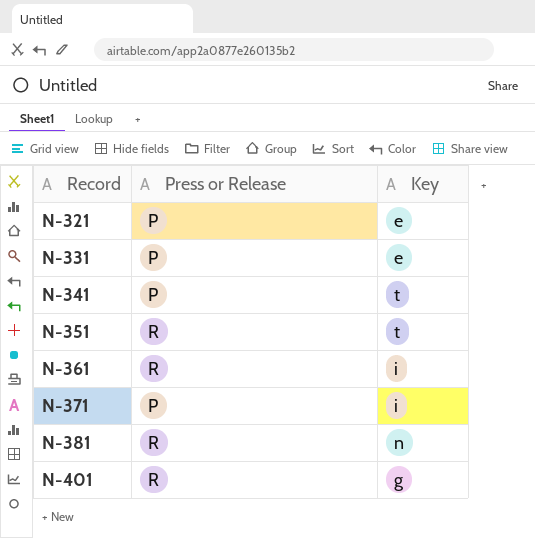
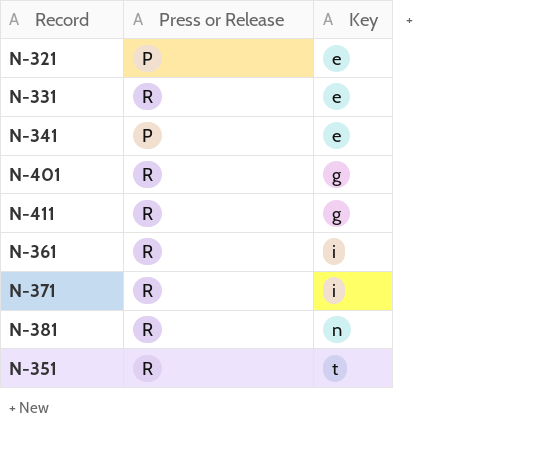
row order: Record ascending -> Key ascending
N-331 | Press or Release: P -> R
N-341 | Key: t -> e
row N-411: none -> R | g
N-371 | Press or Release: P -> R

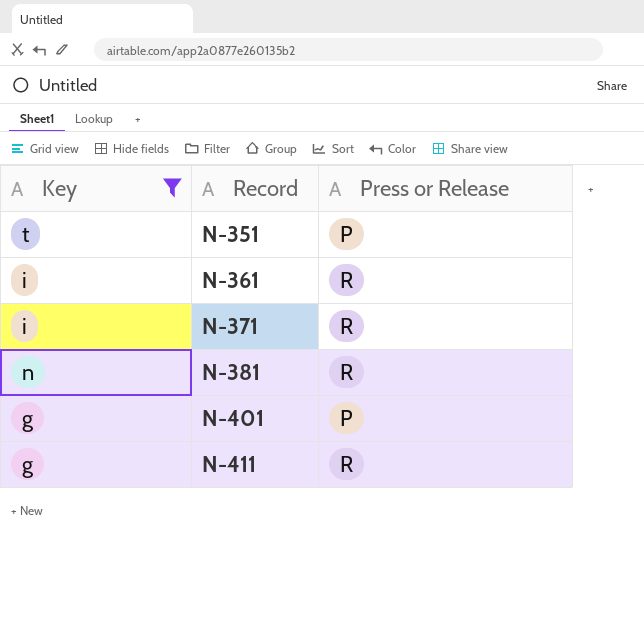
filter: none -> Key != e
row order: Key ascending -> Record ascending
column Key | position: 3 -> 1
N-351 | Press or Release: R -> P
N-401 | Press or Release: R -> P

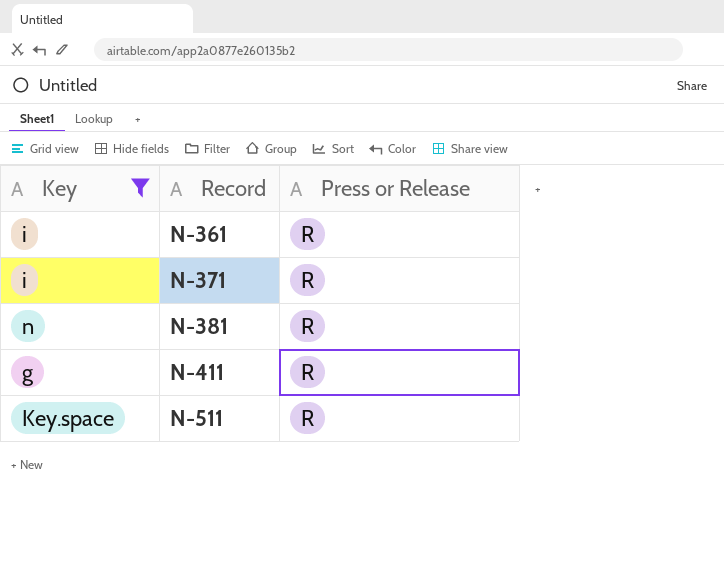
row N-351: t | P -> none
row N-401: g | P -> none
row N-511: none -> Key.space | R

